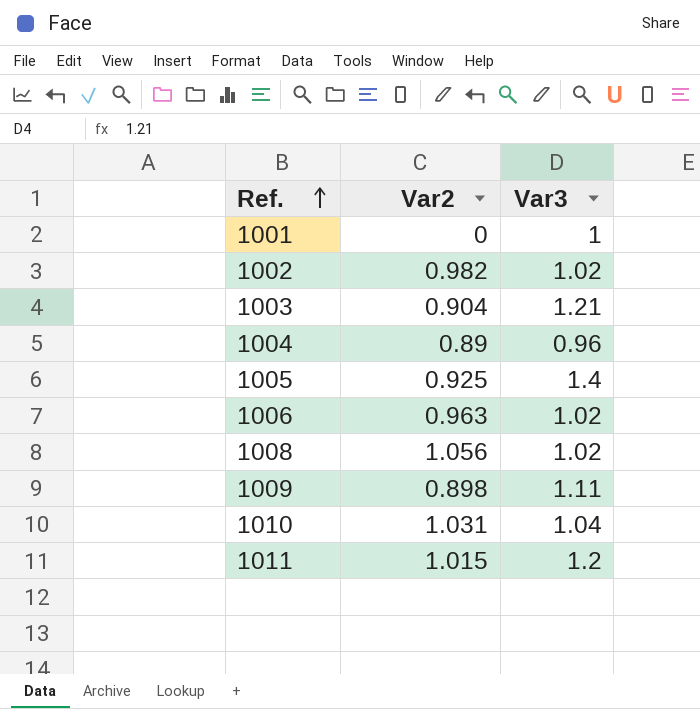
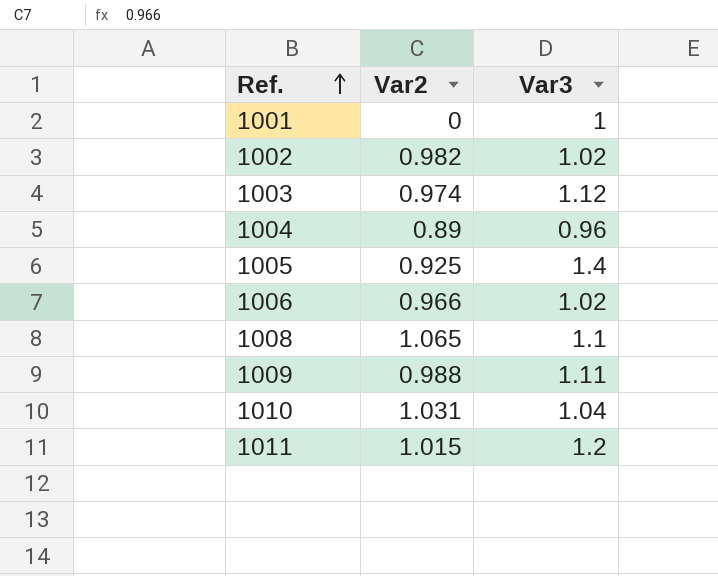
1003 | Var2: 0.904 -> 0.974
1003 | Var3: 1.21 -> 1.12
1006 | Var2: 0.963 -> 0.966
1008 | Var2: 1.056 -> 1.065
1008 | Var3: 1.02 -> 1.1
1009 | Var2: 0.898 -> 0.988

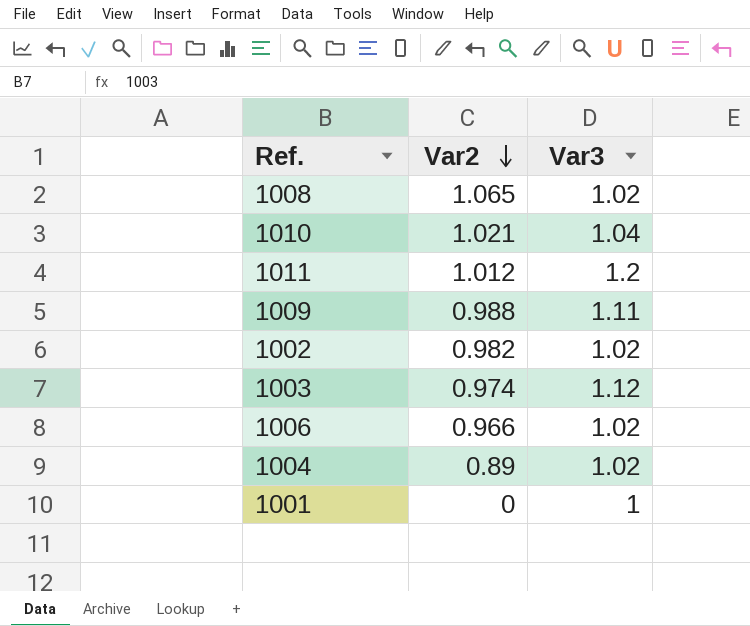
row order: Ref. ascending -> Var2 descending
row 1005: 0.925 | 1.4 -> none
1008 | Var3: 1.1 -> 1.02
1010 | Var2: 1.031 -> 1.021
1011 | Var2: 1.015 -> 1.012
1004 | Var3: 0.96 -> 1.02

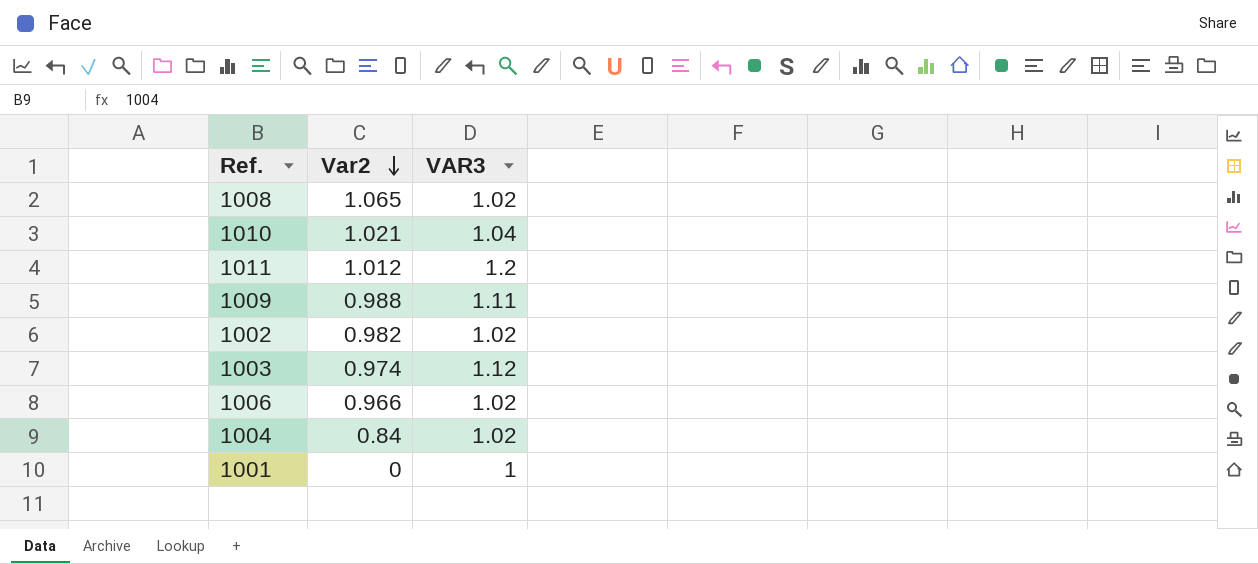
column name: Var3 -> VAR3
1004 | Var2: 0.89 -> 0.84

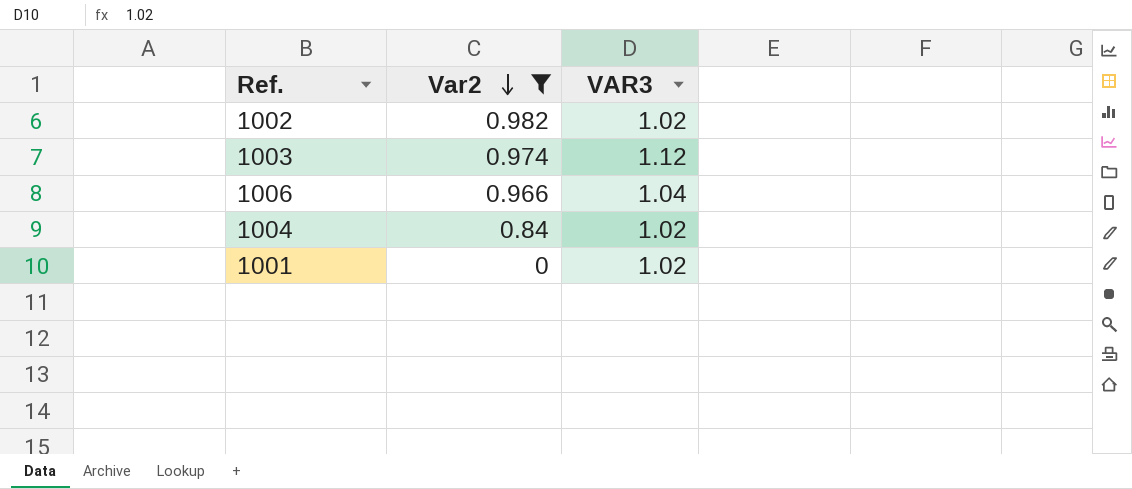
filter: none -> Var2 <= 0.982
1006 | VAR3: 1.02 -> 1.04
1001 | VAR3: 1 -> 1.02

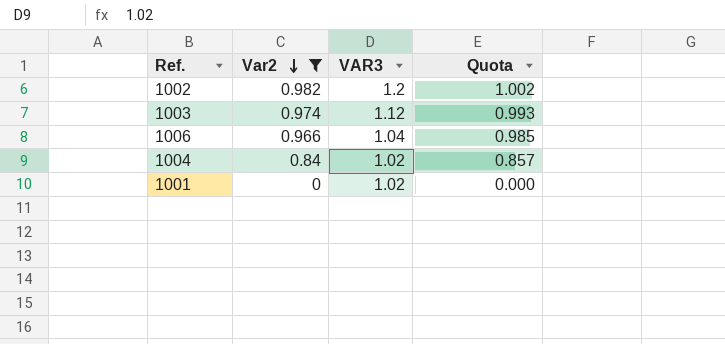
column Quota | formula: none -> [Var2] * 1.02
1002 | VAR3: 1.02 -> 1.2

